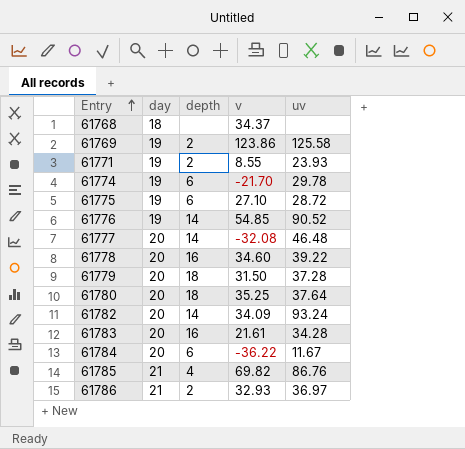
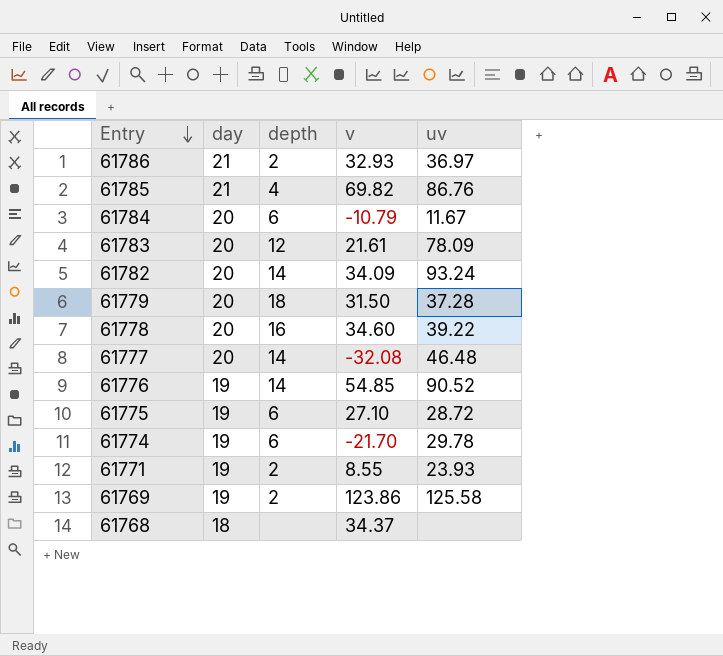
row order: Entry ascending -> Entry descending
row 61780: 20 | 18 | 35.25 | 37.64 -> none
61784 | v: -36.22 -> -10.79
61783 | depth: 16 -> 12
61783 | uv: 34.28 -> 78.09

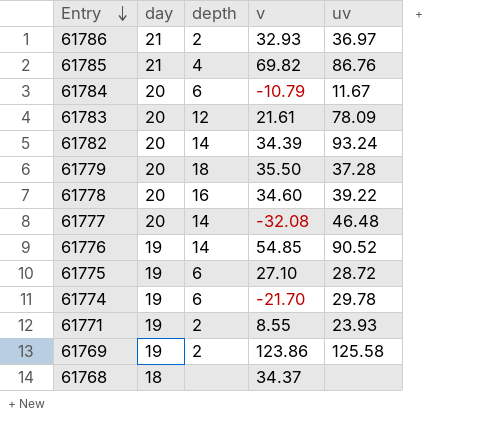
61782 | v: 34.09 -> 34.39
61779 | v: 31.50 -> 35.50

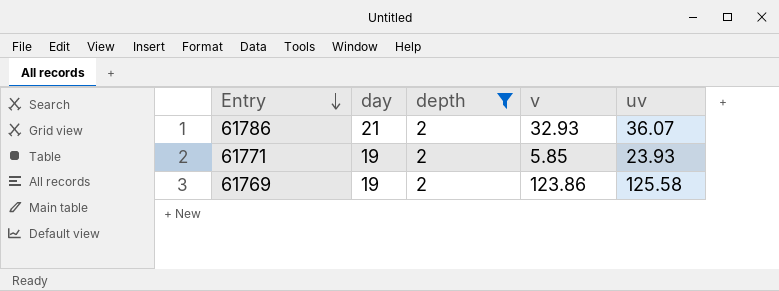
filter: none -> depth = 2
61786 | uv: 36.97 -> 36.07
61771 | v: 8.55 -> 5.85

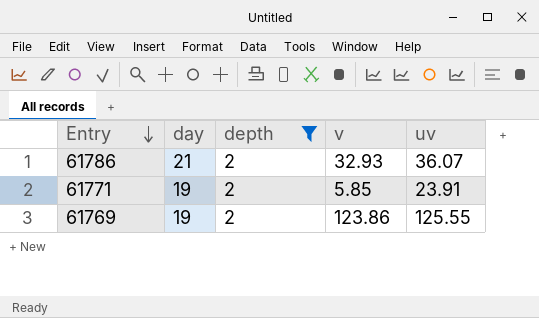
61771 | uv: 23.93 -> 23.91
61769 | uv: 125.58 -> 125.55

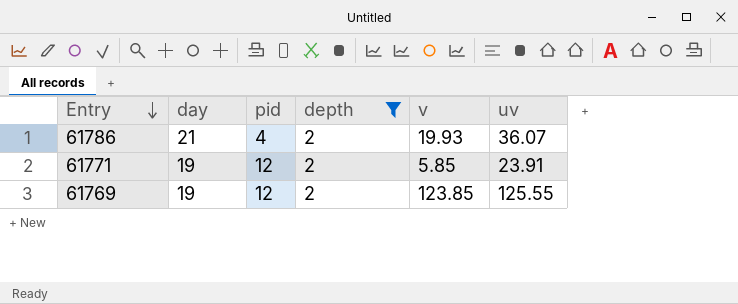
column pid | position: none -> 3
61786 | v: 32.93 -> 19.93
61769 | v: 123.86 -> 123.85

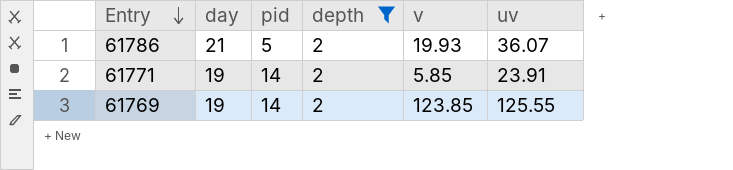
61786 | pid: 4 -> 5
61771 | pid: 12 -> 14
61769 | pid: 12 -> 14

